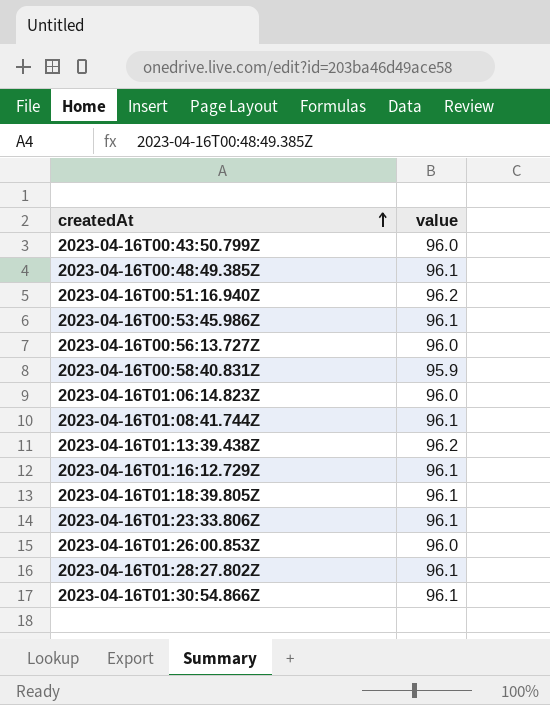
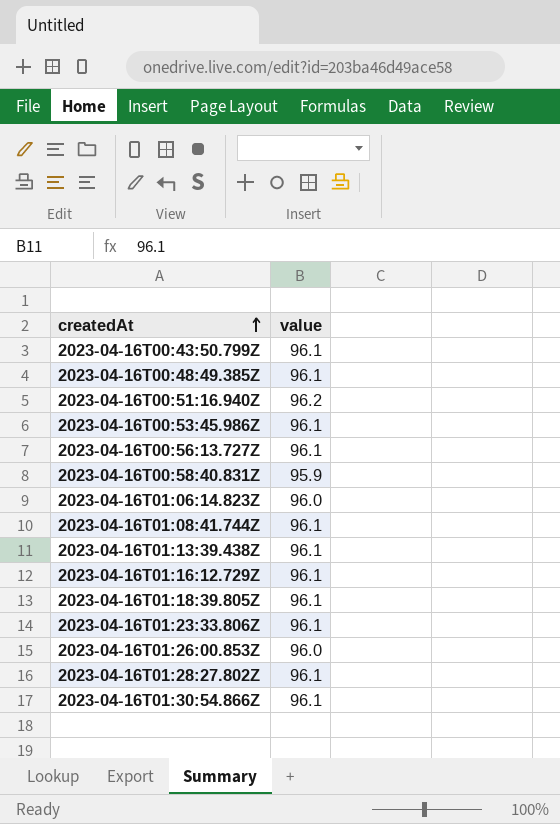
2023-04-16T00:43:50.799Z | value: 96.0 -> 96.1
2023-04-16T00:56:13.727Z | value: 96.0 -> 96.1
2023-04-16T01:13:39.438Z | value: 96.2 -> 96.1

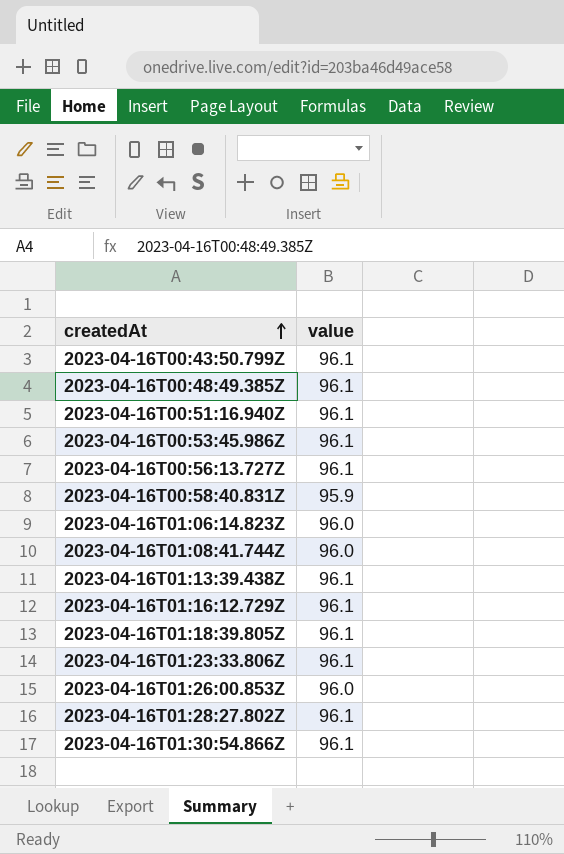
2023-04-16T00:51:16.940Z | value: 96.2 -> 96.1
2023-04-16T01:08:41.744Z | value: 96.1 -> 96.0

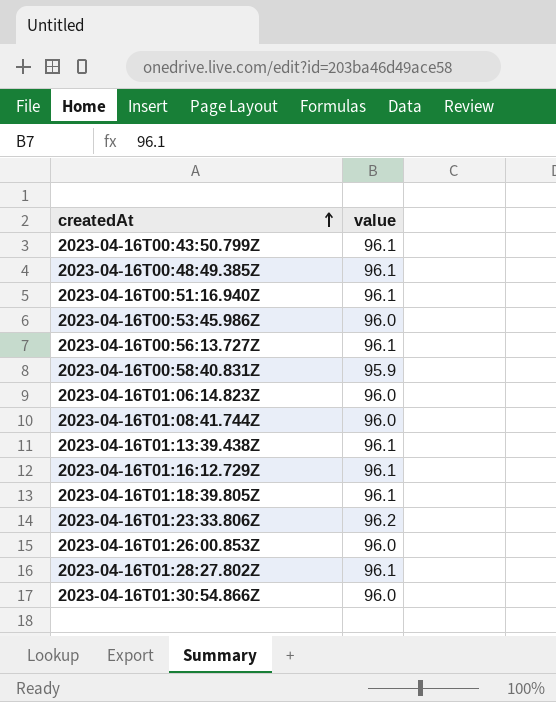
2023-04-16T00:53:45.986Z | value: 96.1 -> 96.0
2023-04-16T01:23:33.806Z | value: 96.1 -> 96.2
2023-04-16T01:30:54.866Z | value: 96.1 -> 96.0

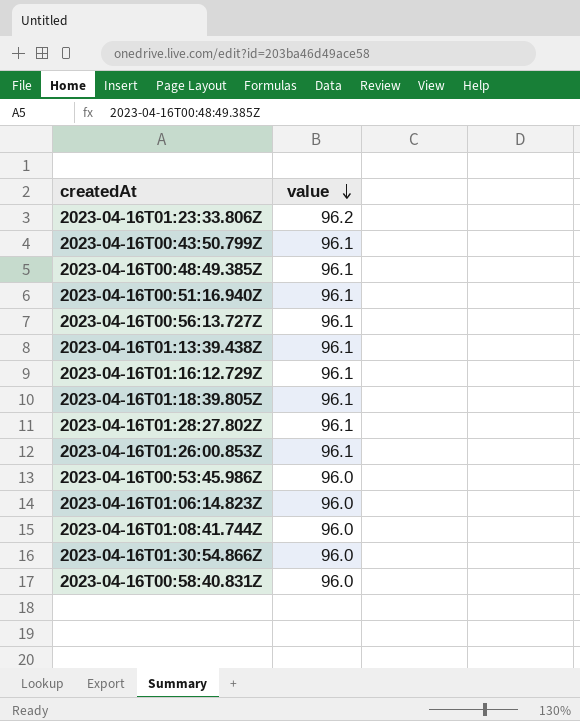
row order: createdAt ascending -> value descending
2023-04-16T01:26:00.853Z | value: 96.0 -> 96.1
2023-04-16T00:58:40.831Z | value: 95.9 -> 96.0

